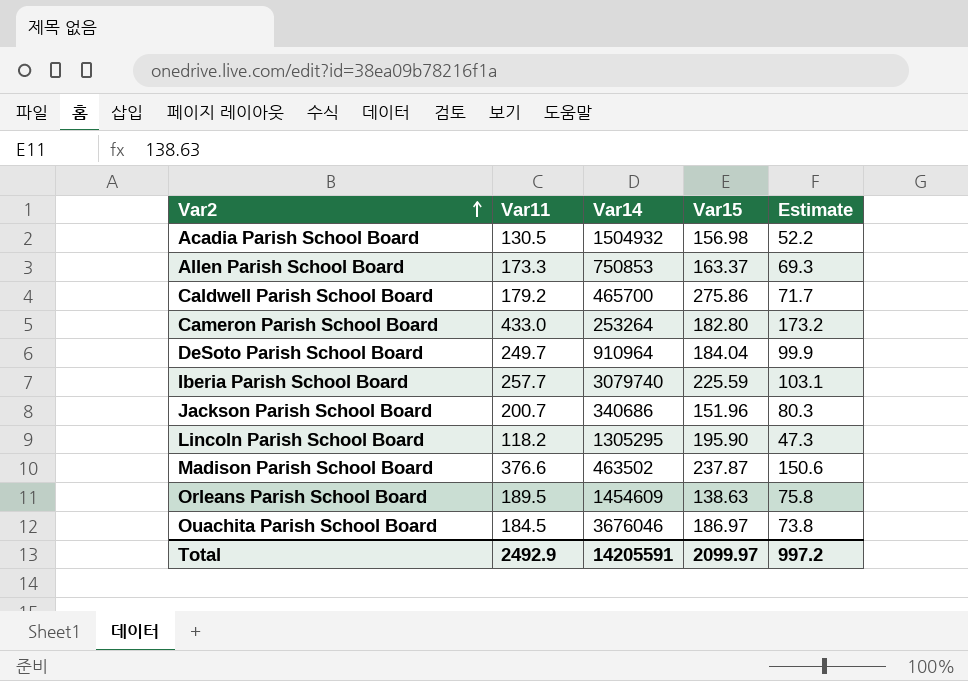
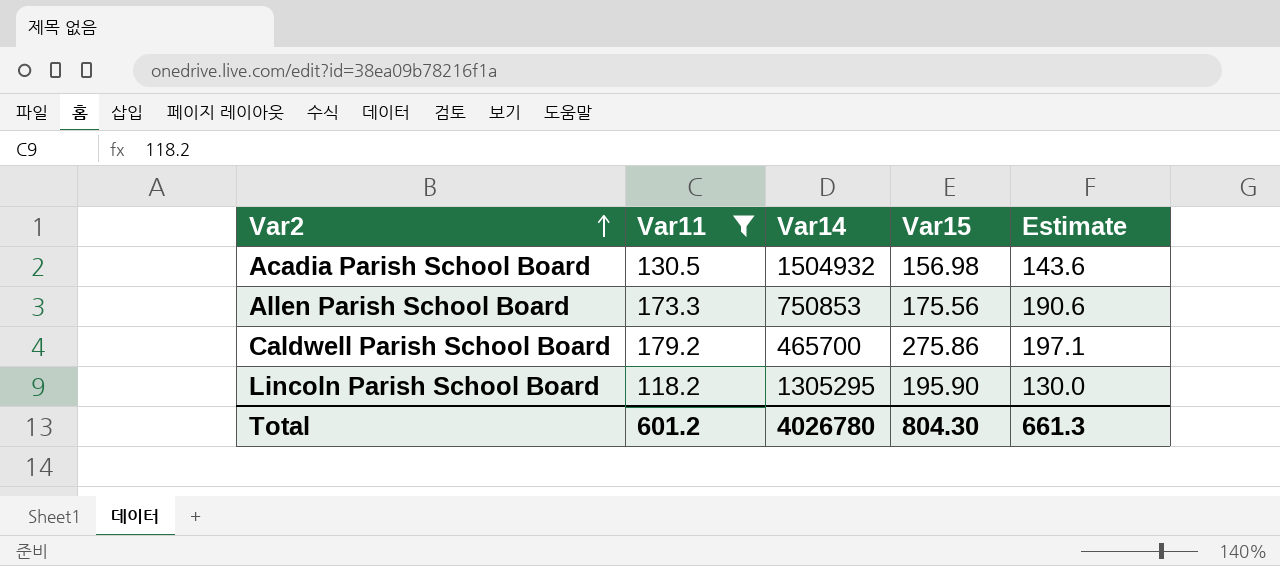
filter: none -> Var11 <= 179.2
column Estimate | formula: [Var11] * 0.4 -> [Var11] * 1.1
Allen Parish School Board | Var15: 163.37 -> 175.56
Total | Var11: 2492.9 -> 601.2
Total | Var14: 14205591 -> 4026780
Total | Var15: 2099.97 -> 804.30
Total | Estimate: 997.2 -> 661.3

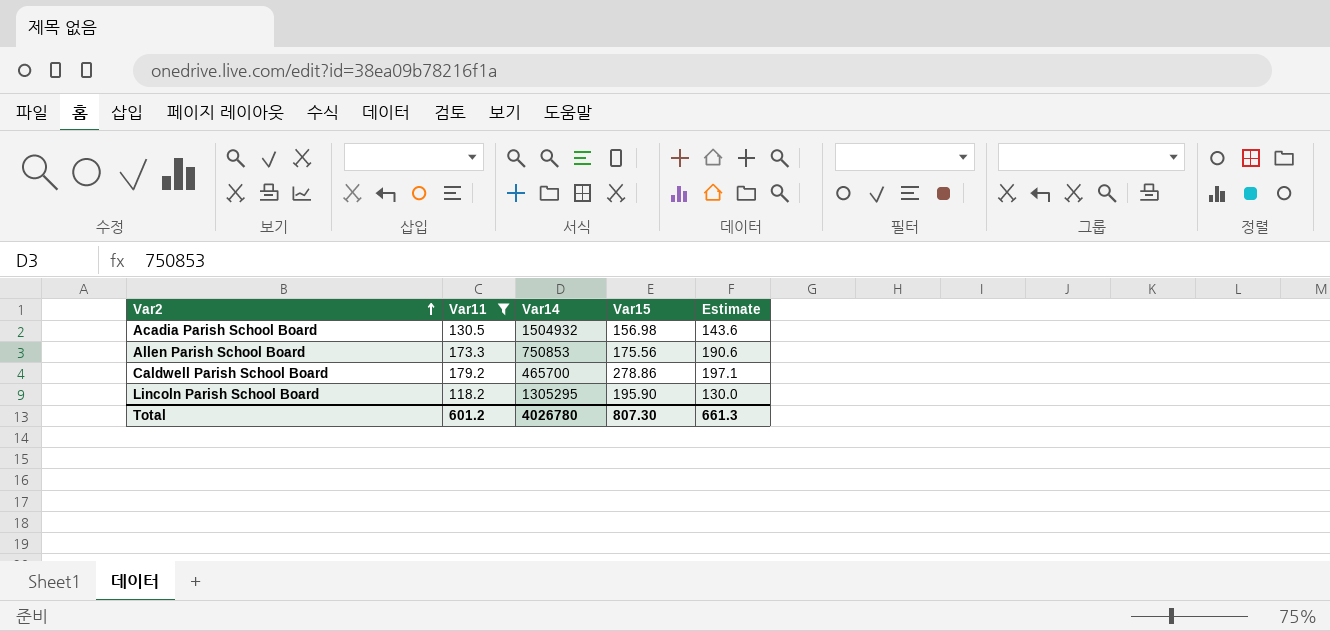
Caldwell Parish School Board | Var15: 275.86 -> 278.86
Total | Var15: 804.30 -> 807.30

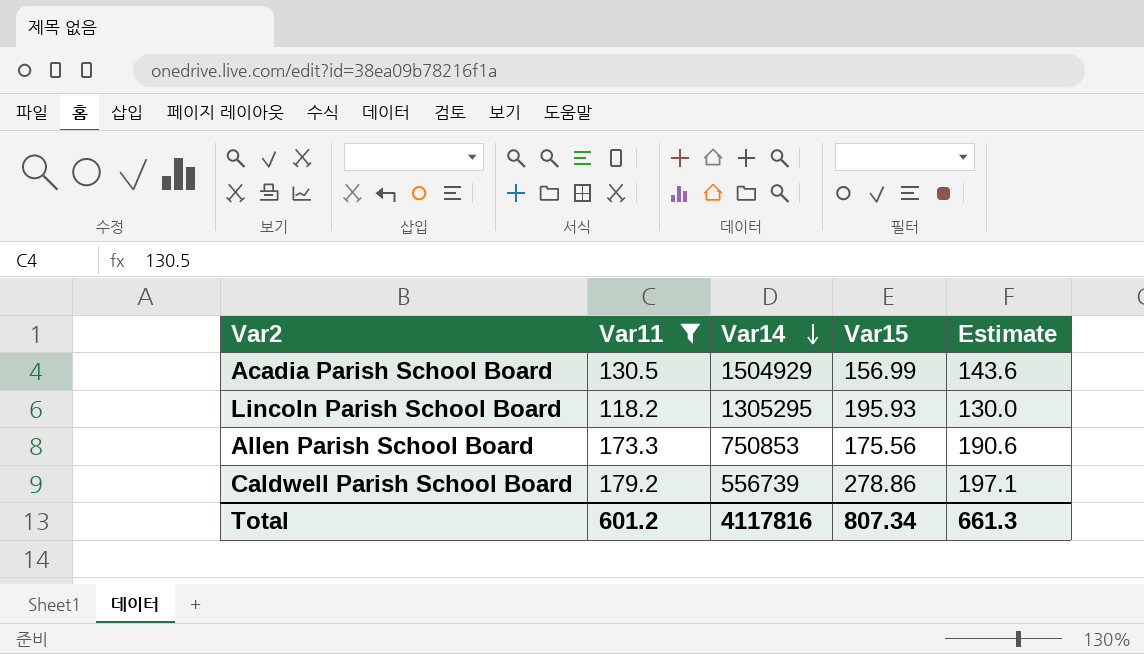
row order: Var2 ascending -> Var14 descending
Acadia Parish School Board | Var14: 1504932 -> 1504929
Acadia Parish School Board | Var15: 156.98 -> 156.99
Lincoln Parish School Board | Var15: 195.90 -> 195.93
Caldwell Parish School Board | Var14: 465700 -> 556739
Total | Var14: 4026780 -> 4117816
Total | Var15: 807.30 -> 807.34

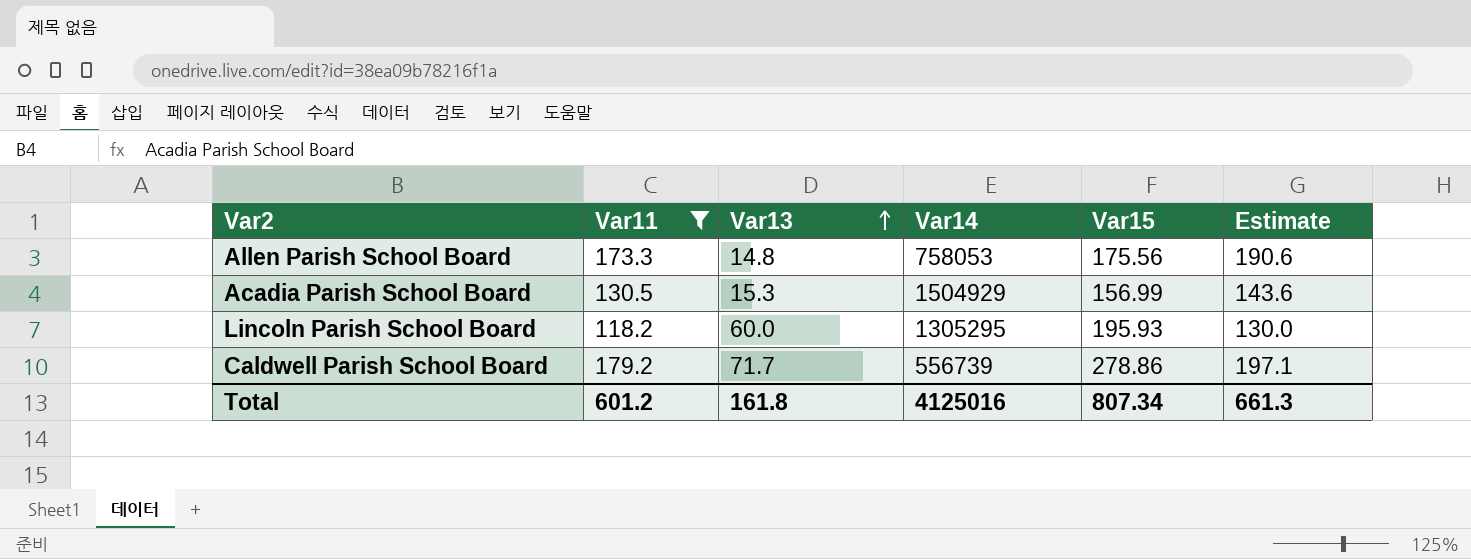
row order: Var14 descending -> Var13 ascending
column Var13 | position: none -> 3
Allen Parish School Board | Var14: 750853 -> 758053
Total | Var14: 4117816 -> 4125016

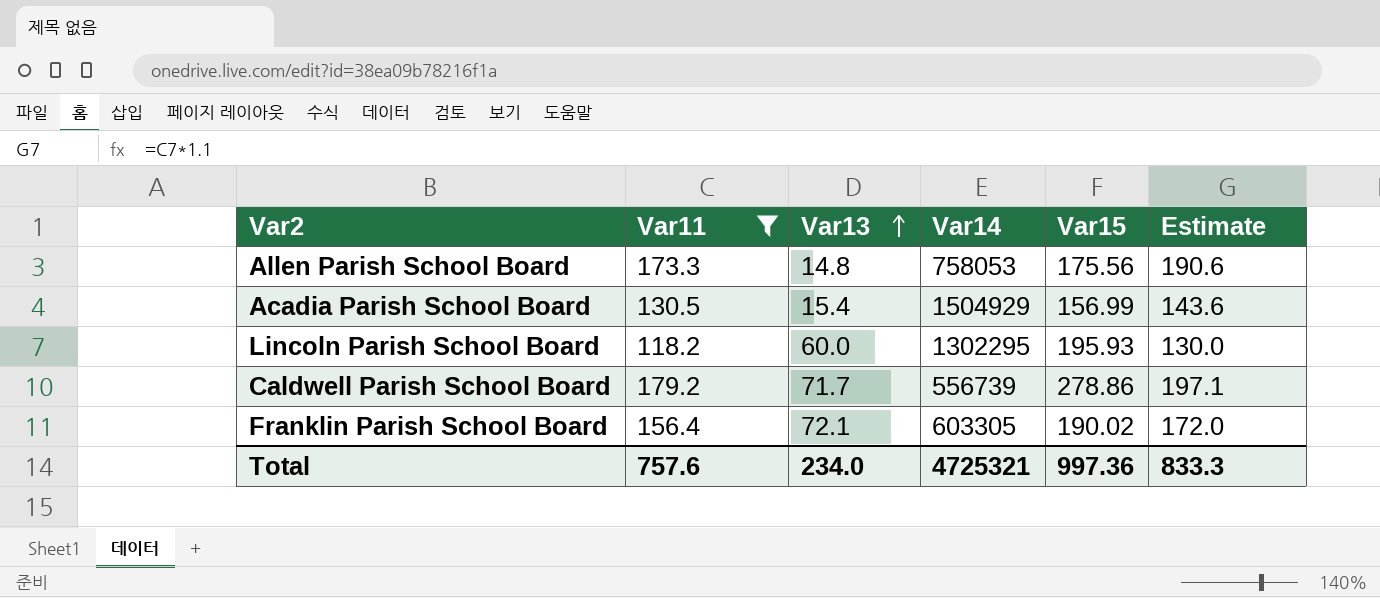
Acadia Parish School Board | Var13: 15.3 -> 15.4
Lincoln Parish School Board | Var14: 1305295 -> 1302295
row Franklin Parish School Board: none -> 156.4 | 72.1 | 603305 | 190.02 | 172.0
Total | Var11: 601.2 -> 757.6
Total | Var13: 161.8 -> 234.0
Total | Var14: 4125016 -> 4725321
Total | Var15: 807.34 -> 997.36
Total | Estimate: 661.3 -> 833.3

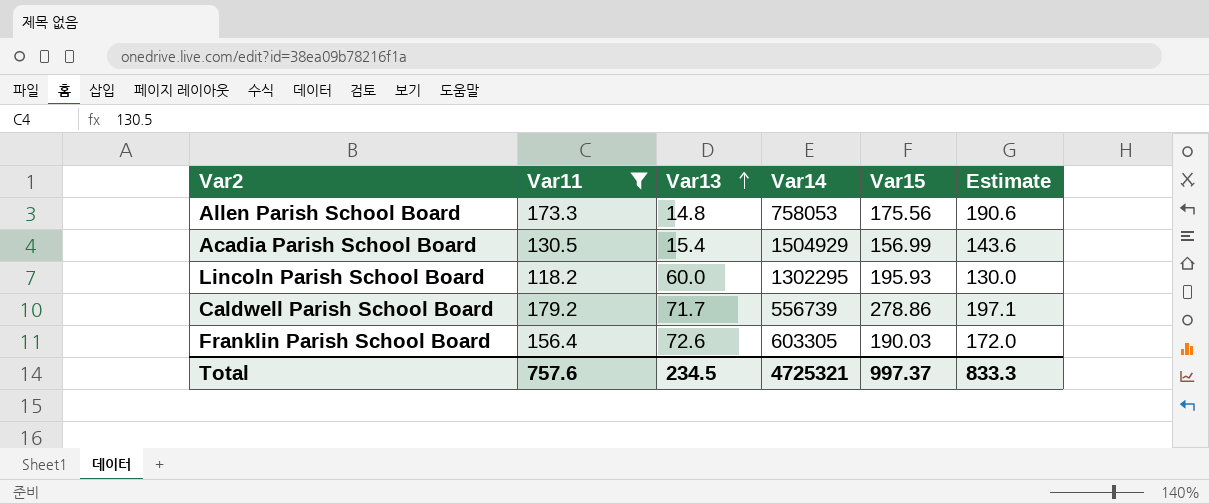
Franklin Parish School Board | Var13: 72.1 -> 72.6
Franklin Parish School Board | Var15: 190.02 -> 190.03
Total | Var13: 234.0 -> 234.5
Total | Var15: 997.36 -> 997.37

